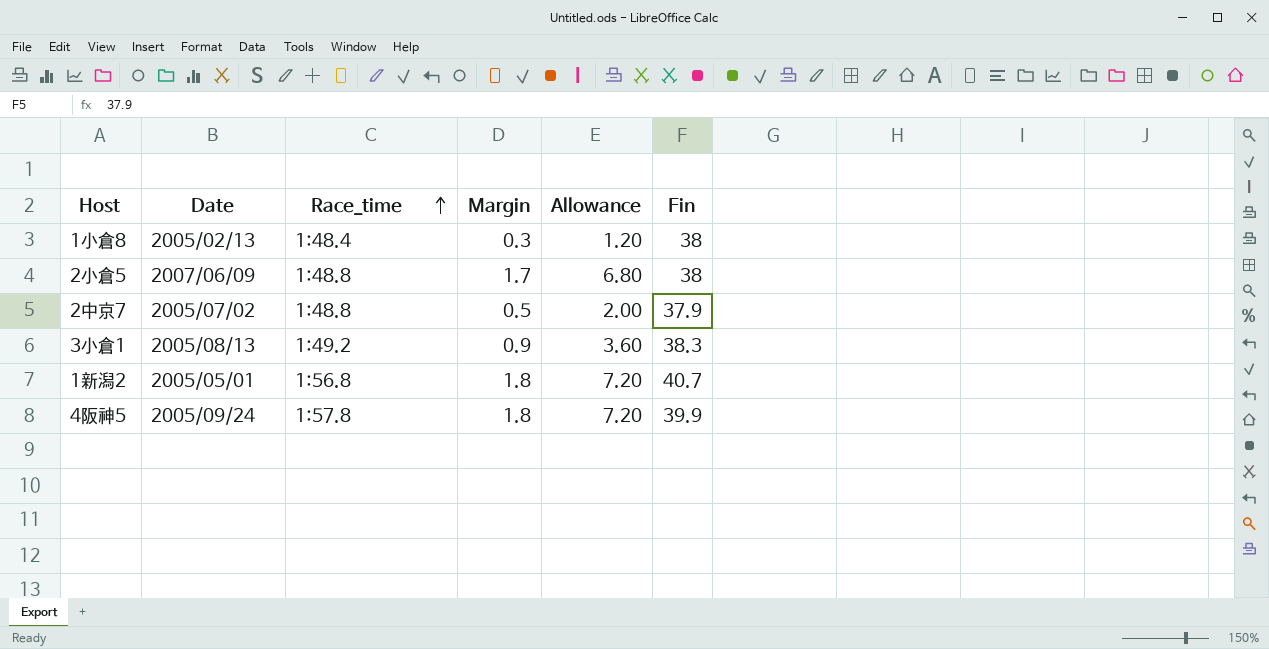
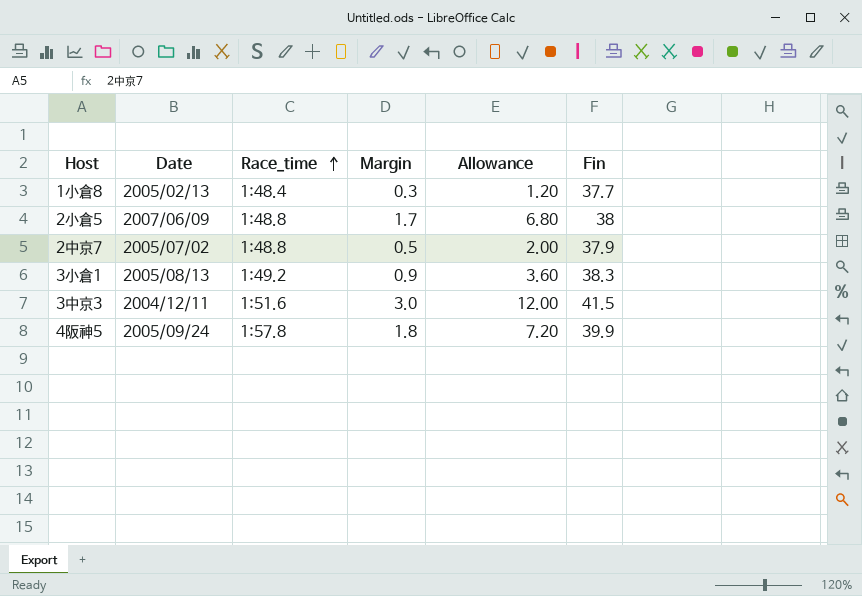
row 1新潟2: 2005/05/01 | 1:56.8 | 1.8 | 7.20 | 40.7 -> none
1小倉8 | Fin: 38 -> 37.7
row 3中京3: none -> 2004/12/11 | 1:51.6 | 3.0 | 12.00 | 41.5

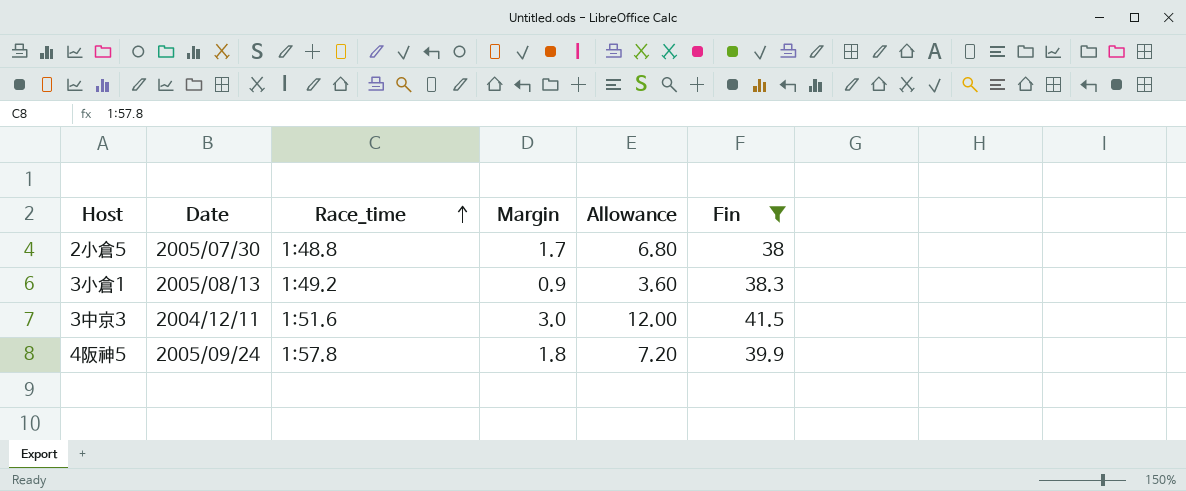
filter: none -> Fin >= 38
2小倉5 | Date: 2007/06/09 -> 2005/07/30

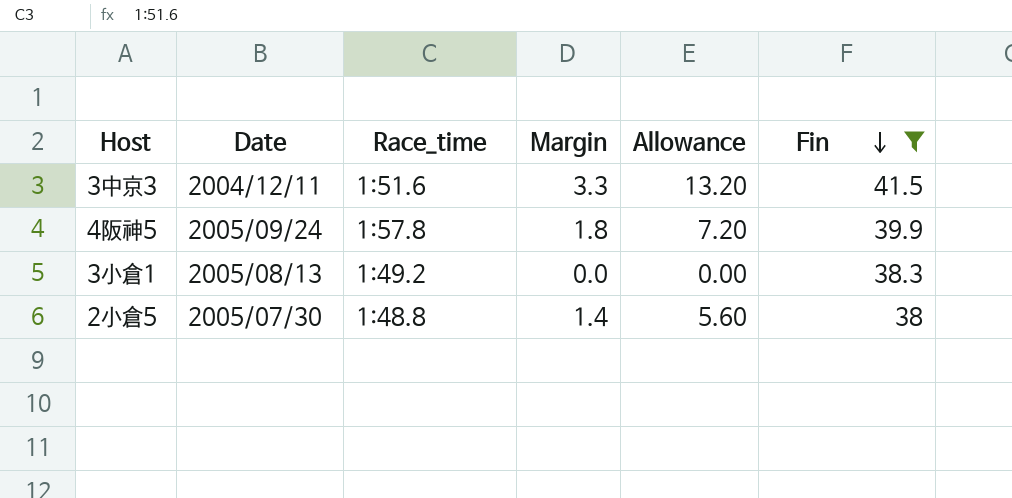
row order: Race_time ascending -> Fin descending
3中京3 | Margin: 3.0 -> 3.3
3中京3 | Allowance: 12.00 -> 13.20
3小倉1 | Margin: 0.9 -> 0.0
3小倉1 | Allowance: 3.60 -> 0.00
2小倉5 | Margin: 1.7 -> 1.4
2小倉5 | Allowance: 6.80 -> 5.60

